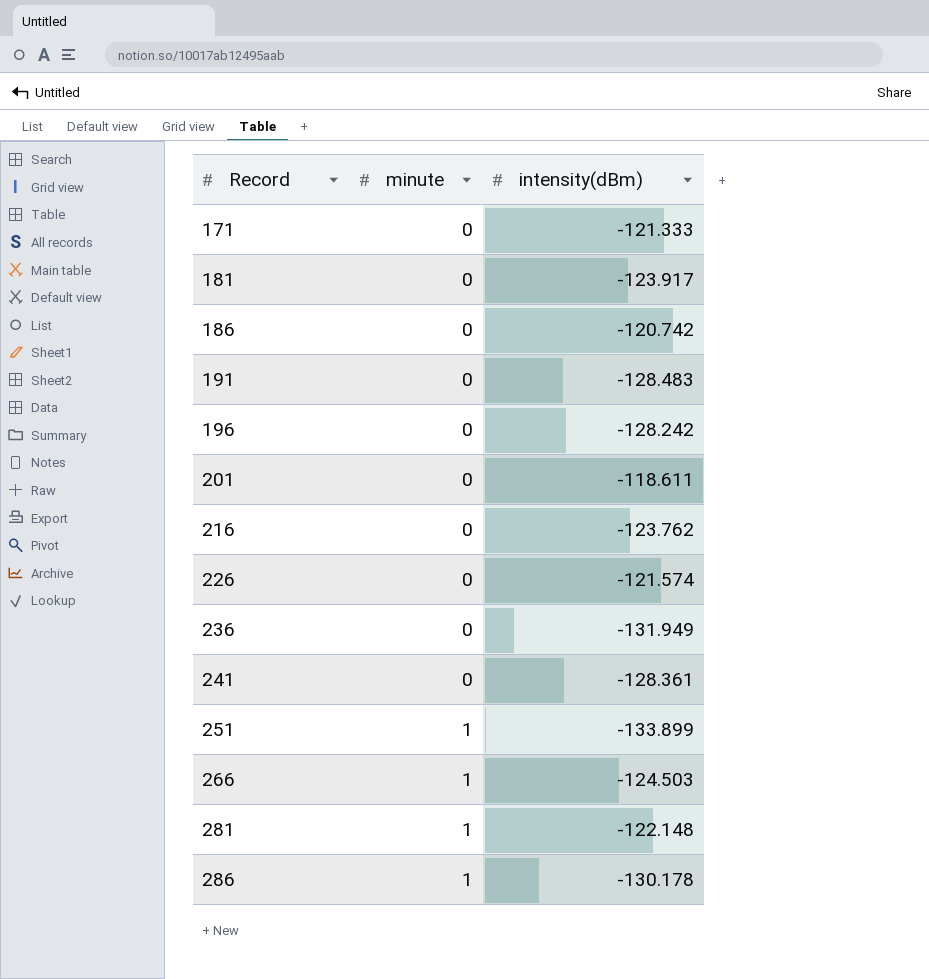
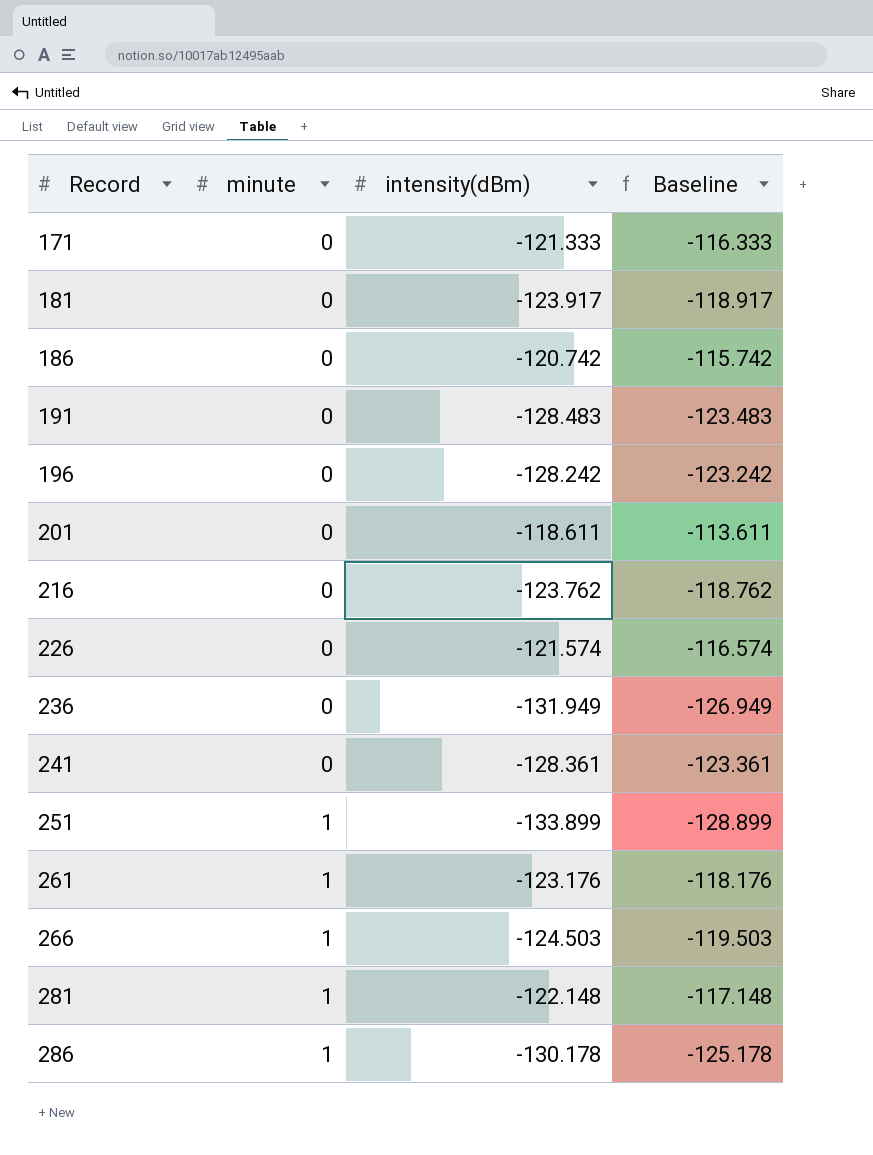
column Baseline | formula: none -> [intensity(dBm)] + 5
row 261: none -> 1 | -123.176 | -118.176

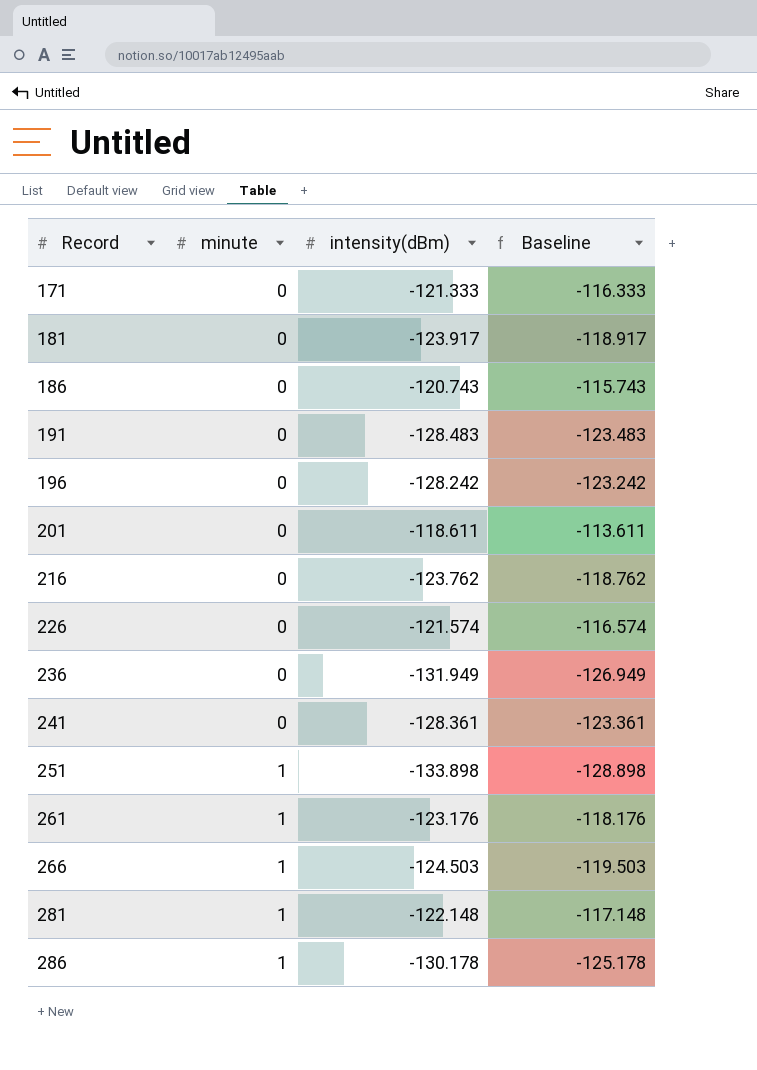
186 | intensity(dBm): -120.742 -> -120.743
186 | Baseline: -115.742 -> -115.743
251 | intensity(dBm): -133.899 -> -133.898
251 | Baseline: -128.899 -> -128.898

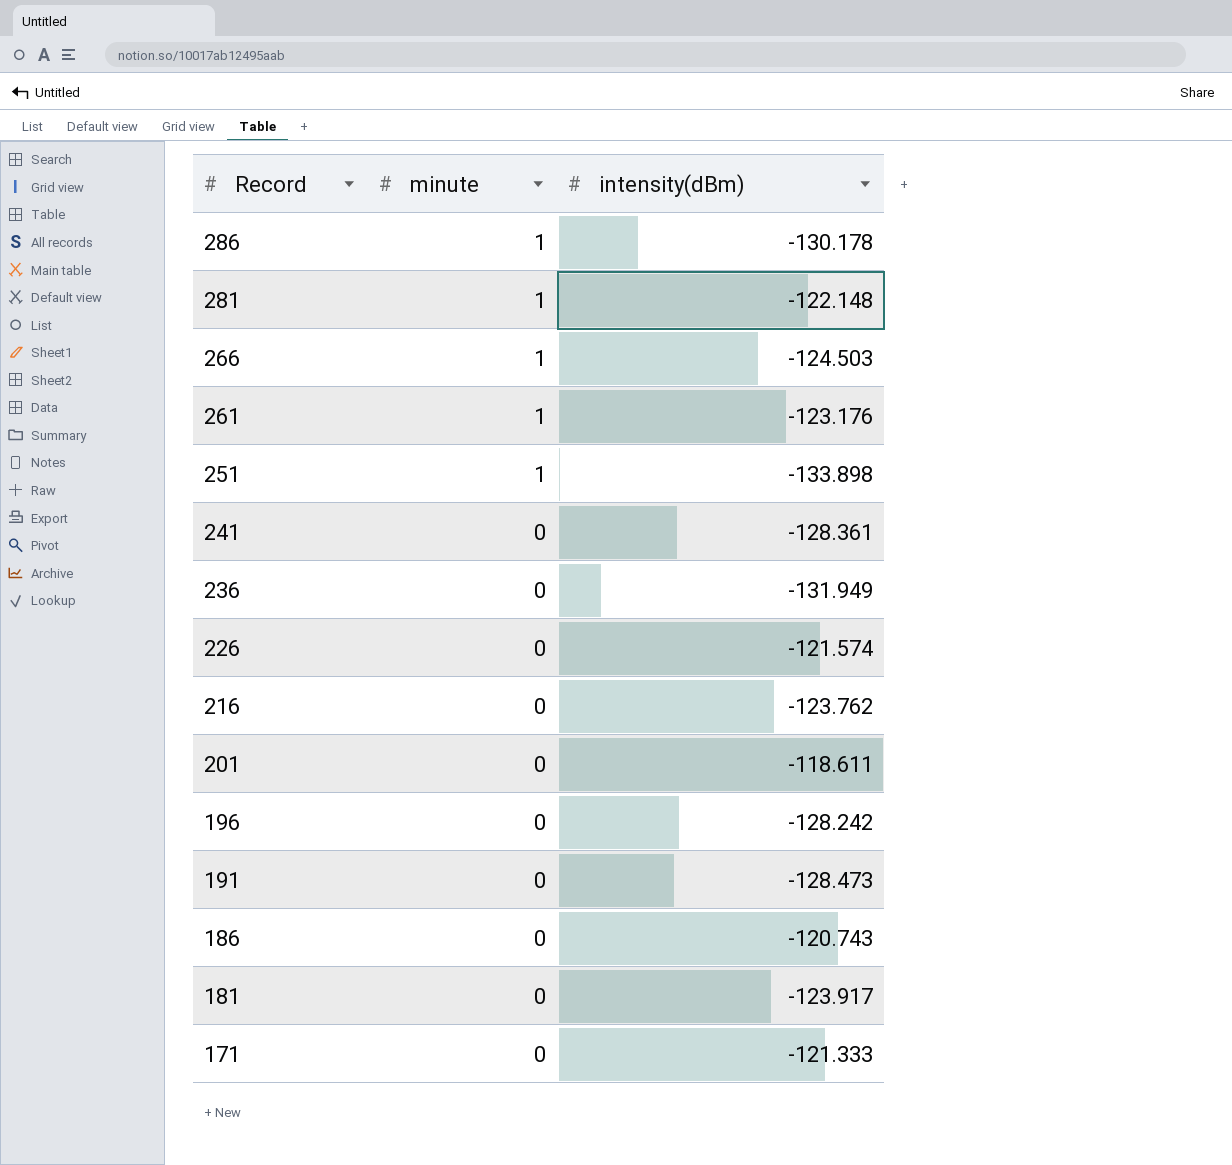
row order: Record ascending -> Record descending
column Baseline | formula: [intensity(dBm)] + 5 -> none
191 | intensity(dBm): -128.483 -> -128.473

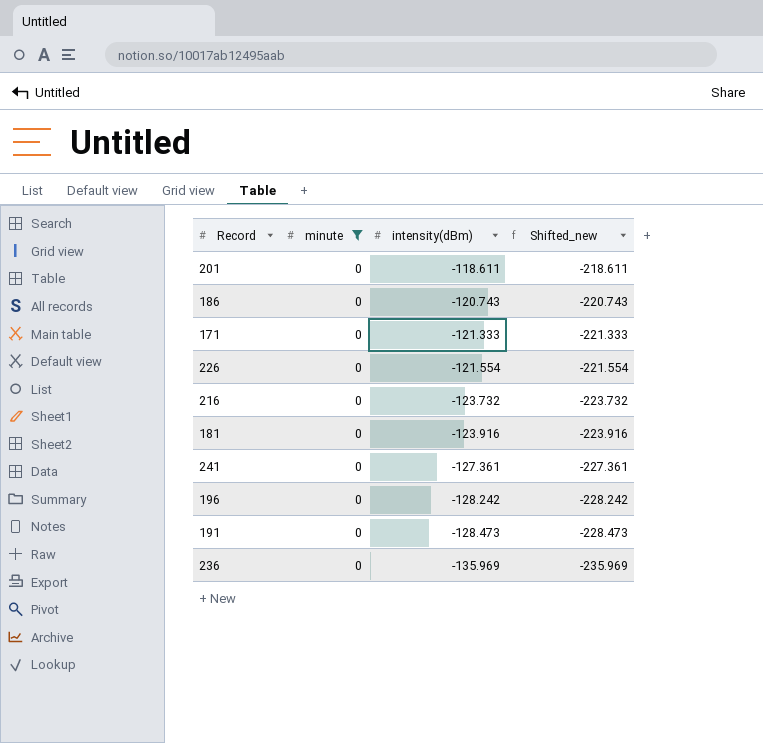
filter: none -> minute = 0
row order: Record descending -> intensity(dBm) descending
column Shifted_new | formula: none -> [intensity(dBm)] - 100
226 | intensity(dBm): -121.574 -> -121.554
216 | intensity(dBm): -123.762 -> -123.732
181 | intensity(dBm): -123.917 -> -123.916
241 | intensity(dBm): -128.361 -> -127.361
236 | intensity(dBm): -131.949 -> -135.969

